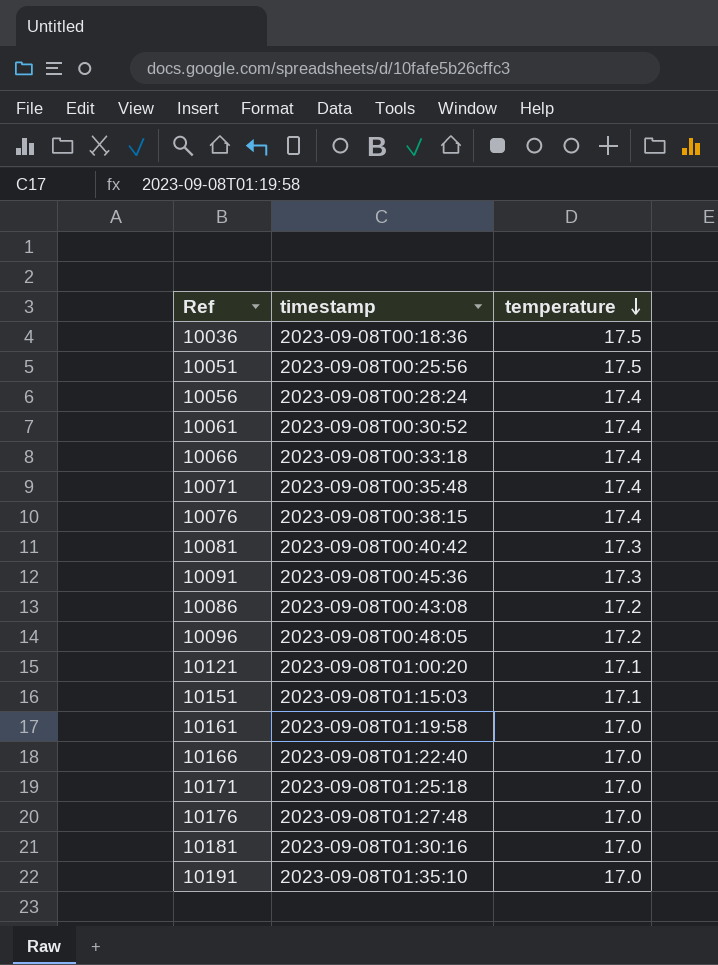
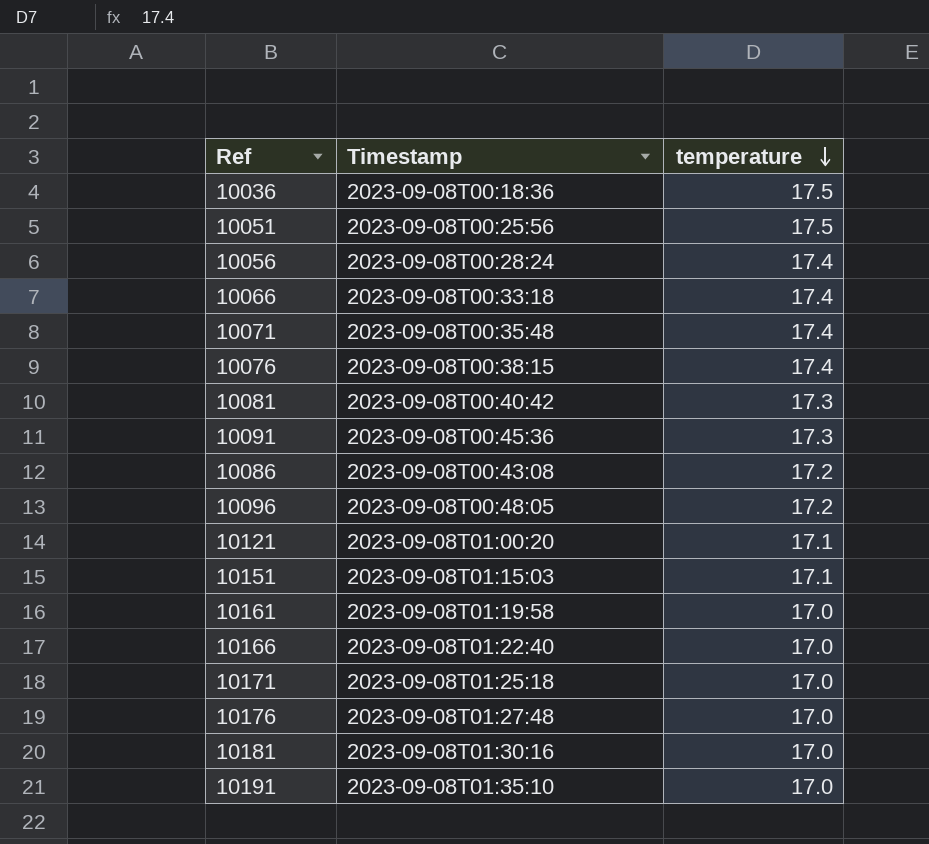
column name: timestamp -> Timestamp
row 10061: 2023-09-08T00:30:52 | 17.4 -> none

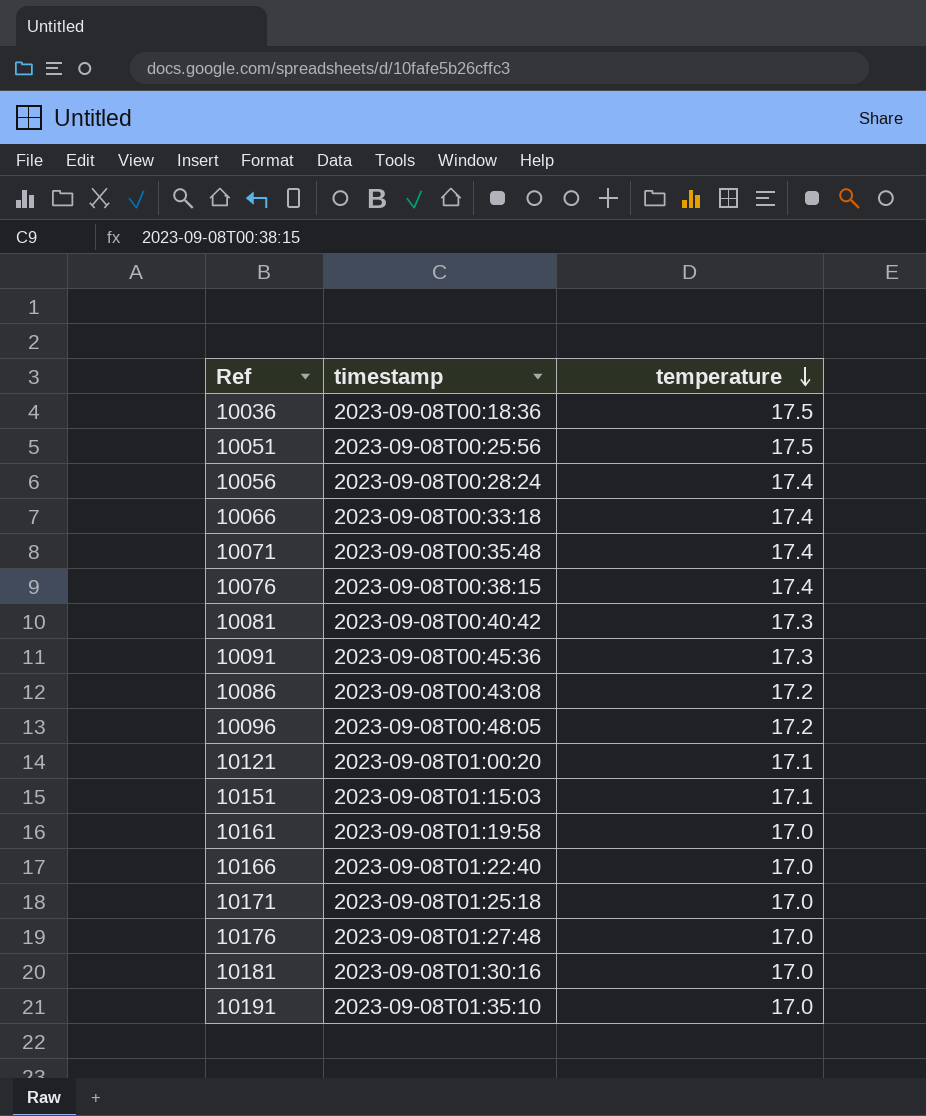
column name: Timestamp -> timestamp

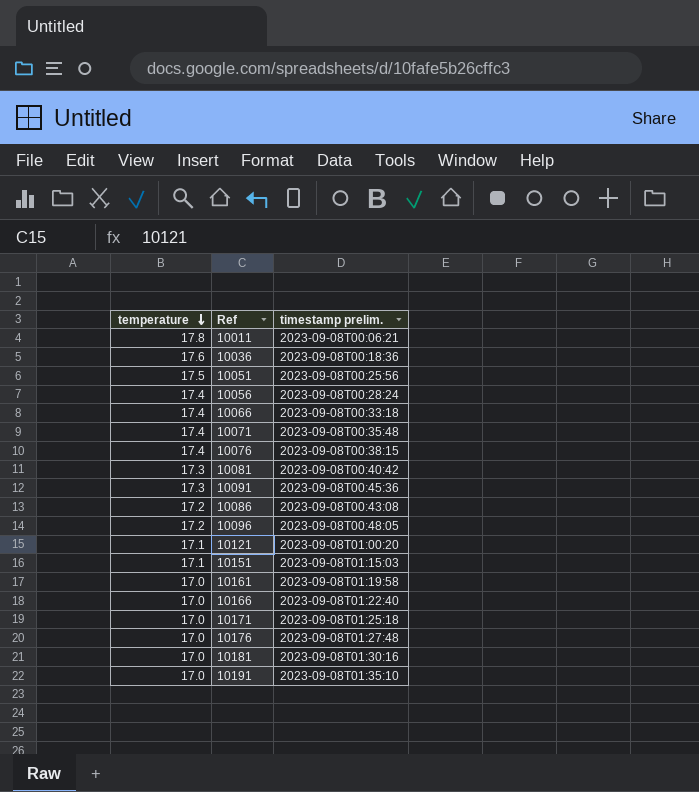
column temperature | position: 3 -> 1
column name: timestamp -> timestamp prelim.
row 10011: none -> 17.8 | 2023-09-08T00:06:21
10036 | temperature: 17.5 -> 17.6

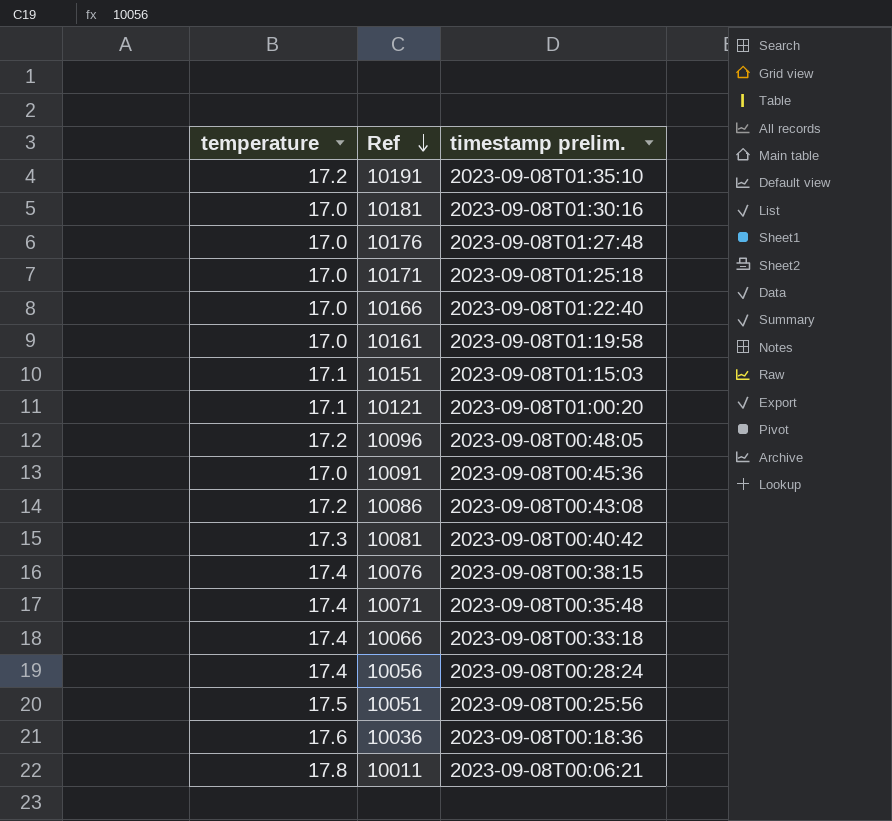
row order: temperature descending -> Ref descending
10191 | temperature: 17.0 -> 17.2
10091 | temperature: 17.3 -> 17.0

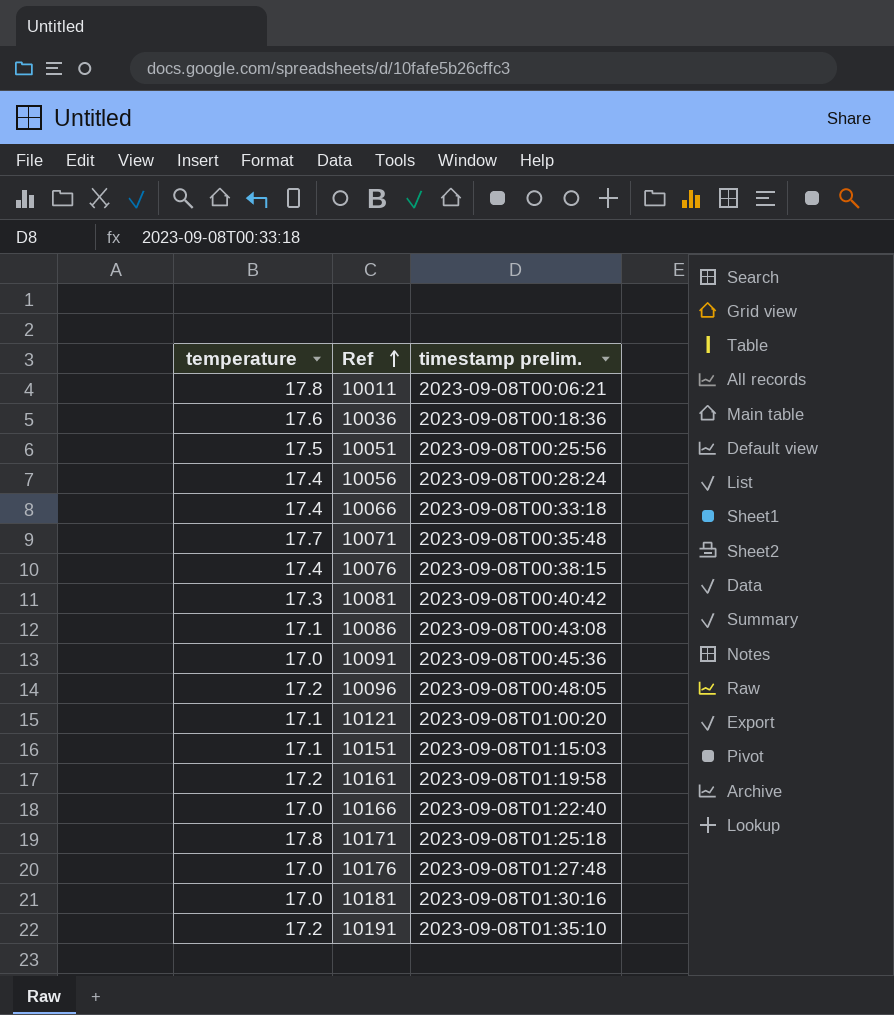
row order: Ref descending -> Ref ascending
10071 | temperature: 17.4 -> 17.7
10086 | temperature: 17.2 -> 17.1
10161 | temperature: 17.0 -> 17.2
10171 | temperature: 17.0 -> 17.8

